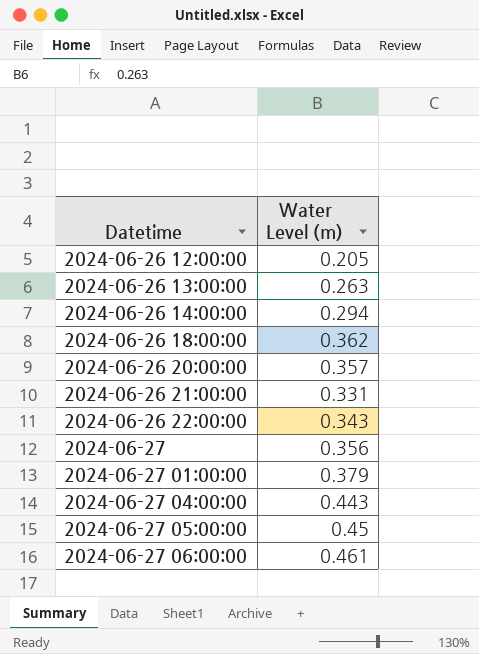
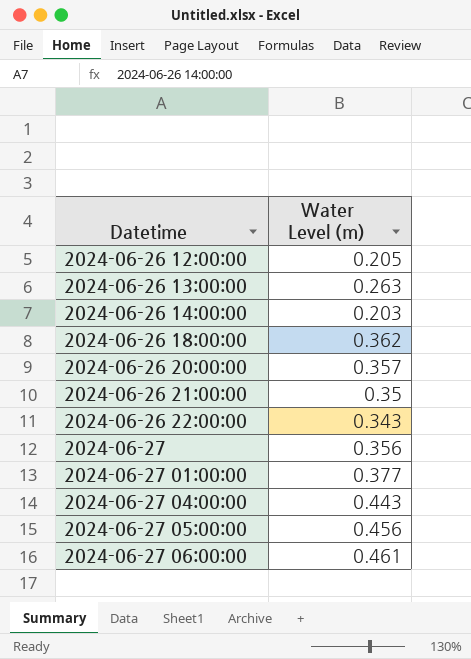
2024-06-26 14:00:00 | Water Level (m): 0.294 -> 0.203
2024-06-26 21:00:00 | Water Level (m): 0.331 -> 0.35
2024-06-27 01:00:00 | Water Level (m): 0.379 -> 0.377
2024-06-27 05:00:00 | Water Level (m): 0.45 -> 0.456

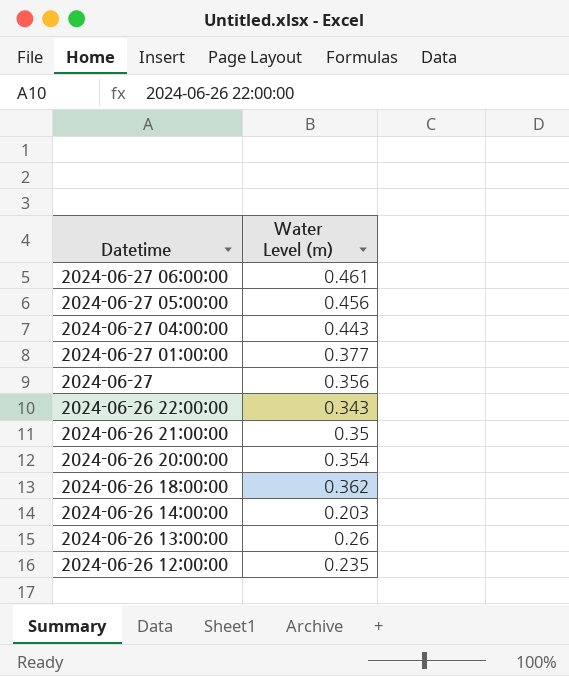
row order: Datetime ascending -> Datetime descending
2024-06-26 20:00:00 | Water Level (m): 0.357 -> 0.354
2024-06-26 13:00:00 | Water Level (m): 0.263 -> 0.26
2024-06-26 12:00:00 | Water Level (m): 0.205 -> 0.235

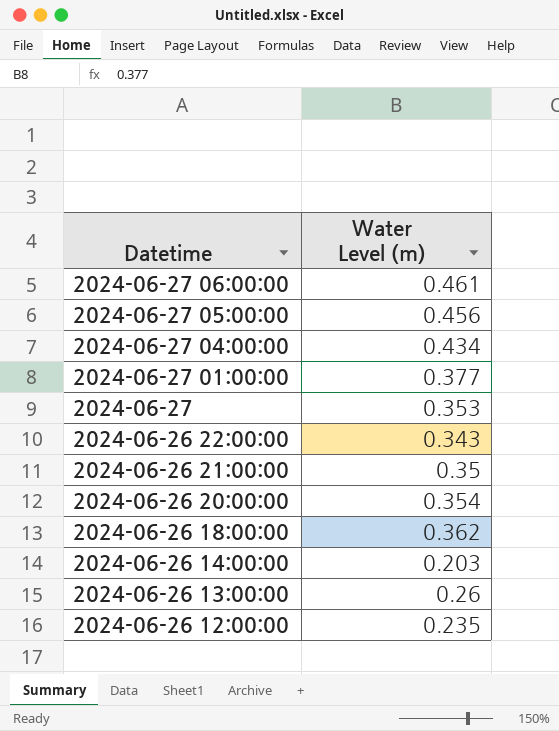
2024-06-27 04:00:00 | Water Level (m): 0.443 -> 0.434
2024-06-27 | Water Level (m): 0.356 -> 0.353

